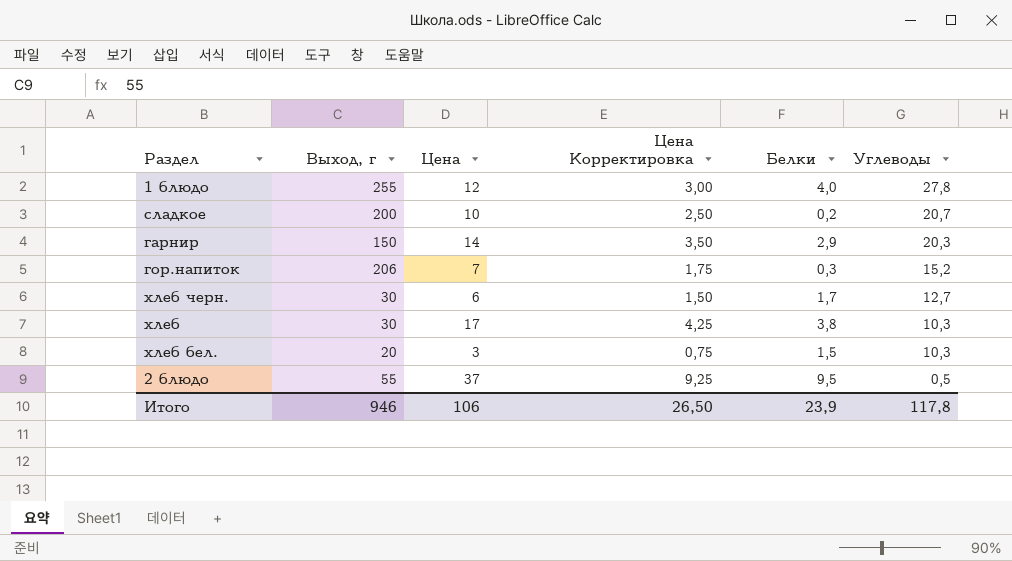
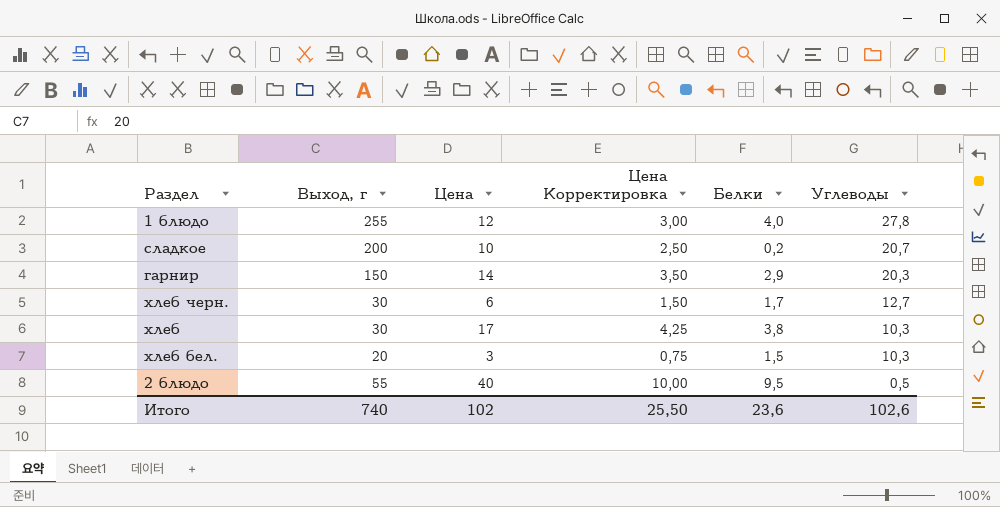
row гор.напиток: 206 | 7 | 1,75 | 0,3 | 15,2 -> none
2 блюдо | Цена: 37 -> 40
2 блюдо | Цена Корректировка: 9,25 -> 10,00
Итого | Выход, г: 946 -> 740
Итого | Цена: 106 -> 102
Итого | Цена Корректировка: 26,50 -> 25,50
Итого | Белки: 23,9 -> 23,6
Итого | Углеводы: 117,8 -> 102,6

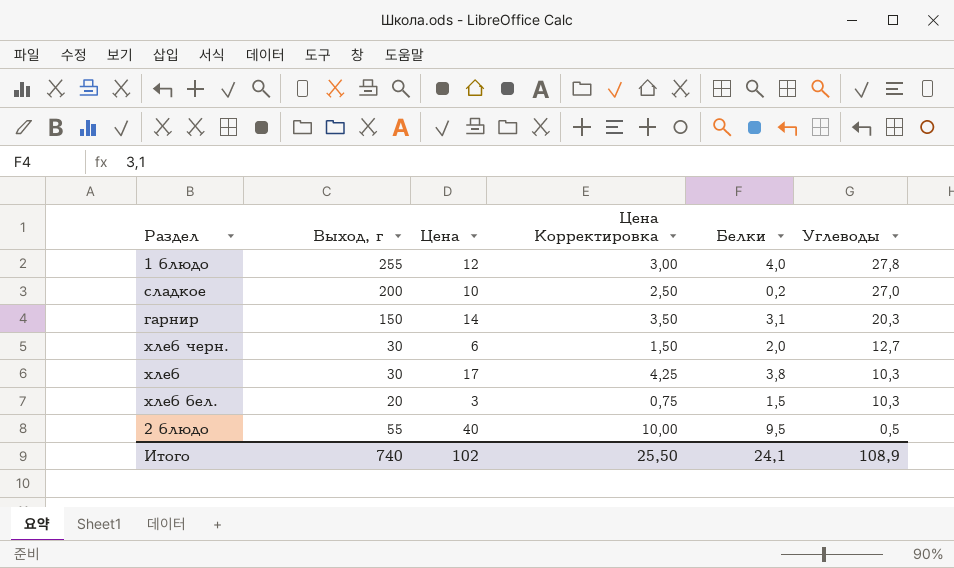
сладкое | Углеводы: 20,7 -> 27,0
гарнир | Белки: 2,9 -> 3,1
хлеб черн. | Белки: 1,7 -> 2,0
Итого | Белки: 23,6 -> 24,1
Итого | Углеводы: 102,6 -> 108,9

